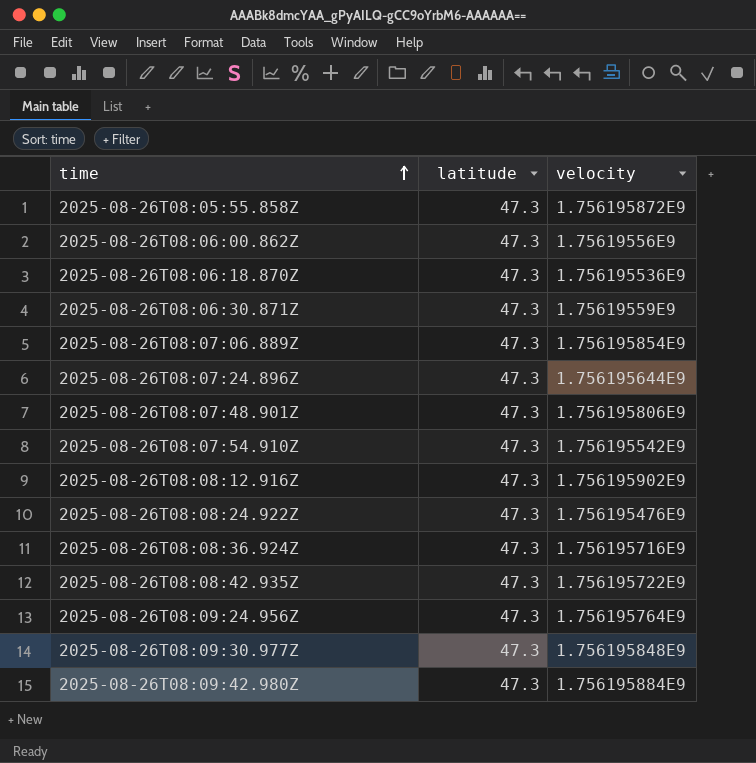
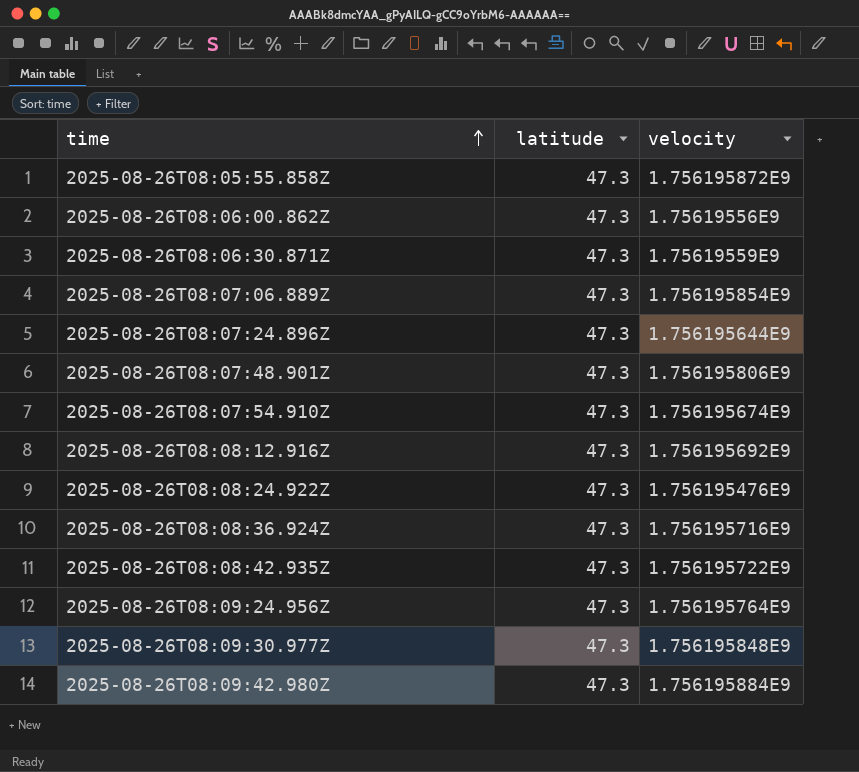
row 2025-08-26T08:06:18.870Z: 47.3 | 1.756195536E9 -> none
2025-08-26T08:07:54.910Z | velocity: 1.756195542E9 -> 1.756195674E9
2025-08-26T08:08:12.916Z | velocity: 1.756195902E9 -> 1.756195692E9

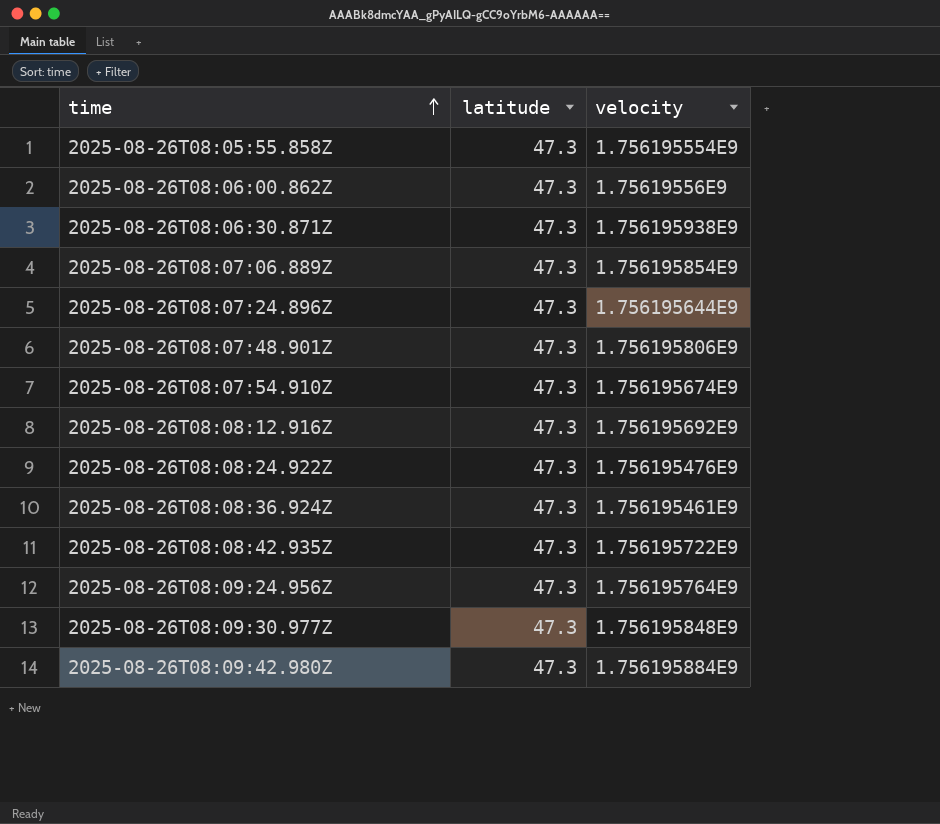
2025-08-26T08:05:55.858Z | velocity: 1.756195872E9 -> 1.756195554E9
2025-08-26T08:06:30.871Z | velocity: 1.75619559E9 -> 1.756195938E9
2025-08-26T08:08:36.924Z | velocity: 1.756195716E9 -> 1.756195461E9

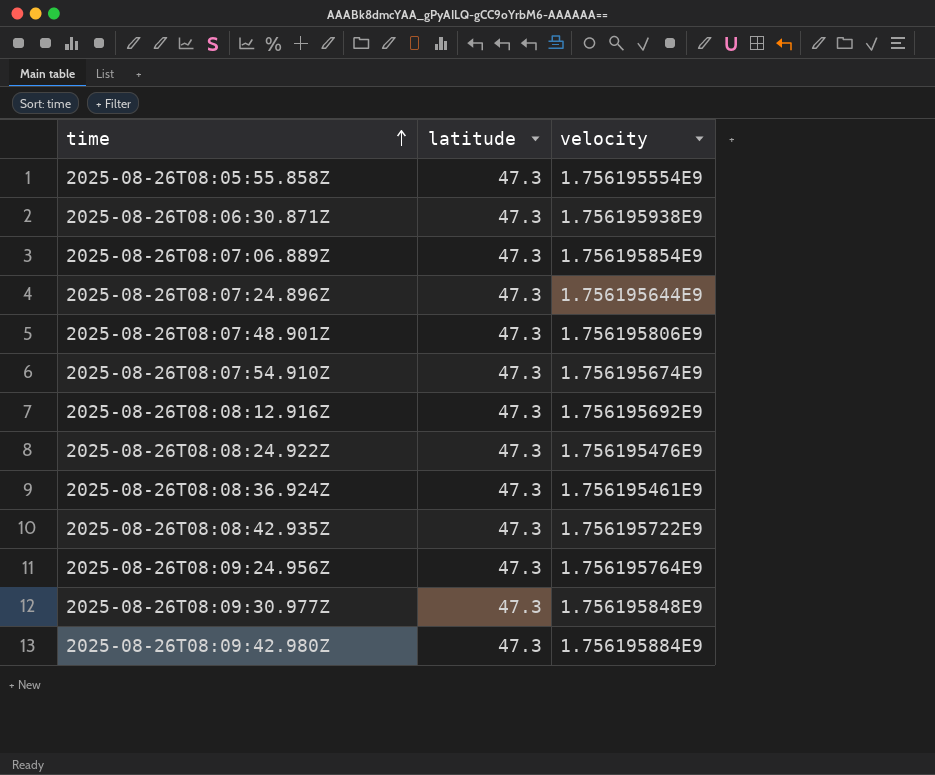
row 2025-08-26T08:06:00.862Z: 47.3 | 1.75619556E9 -> none

